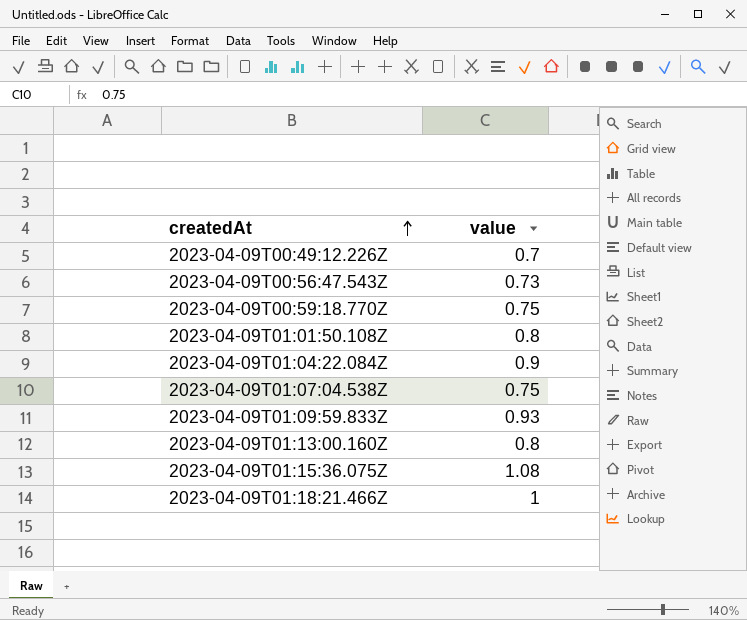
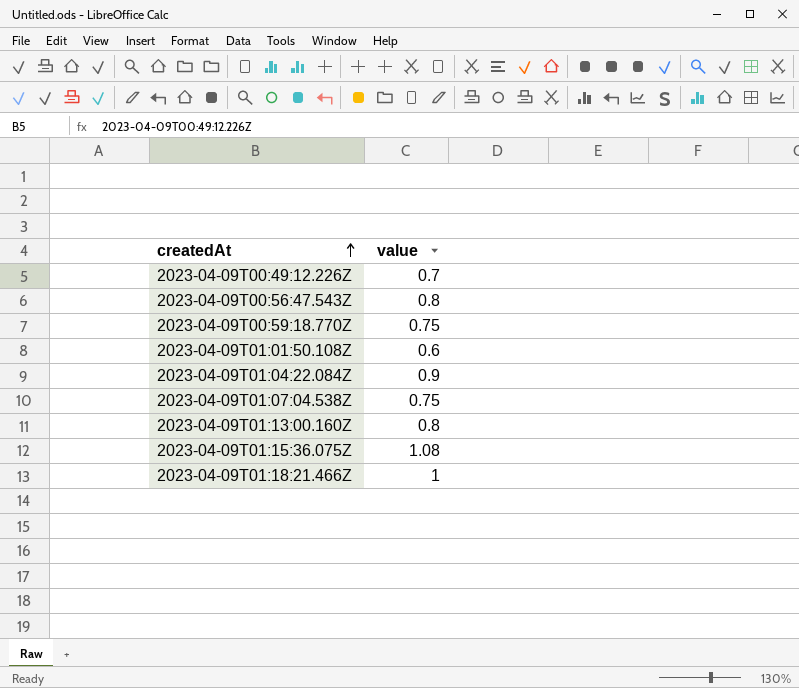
row 2023-04-09T01:09:59.833Z: 0.93 -> none
2023-04-09T00:56:47.543Z | value: 0.73 -> 0.8
2023-04-09T01:01:50.108Z | value: 0.8 -> 0.6

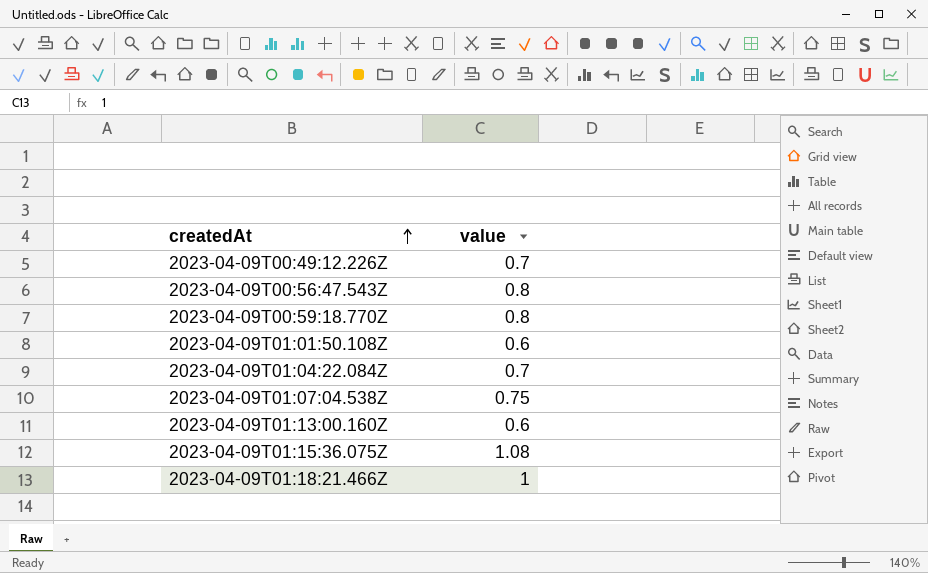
2023-04-09T00:59:18.770Z | value: 0.75 -> 0.8
2023-04-09T01:04:22.084Z | value: 0.9 -> 0.7
2023-04-09T01:13:00.160Z | value: 0.8 -> 0.6

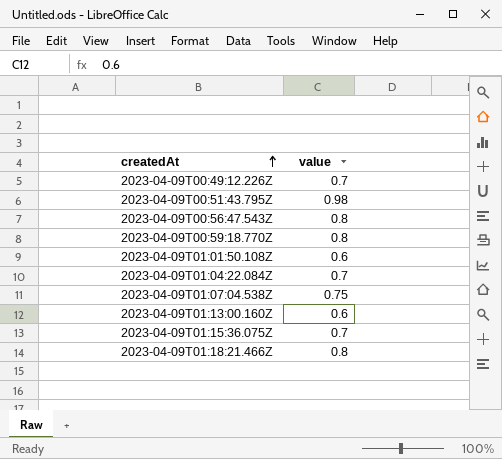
row 2023-04-09T00:51:43.795Z: none -> 0.98
2023-04-09T01:15:36.075Z | value: 1.08 -> 0.7
2023-04-09T01:18:21.466Z | value: 1 -> 0.8

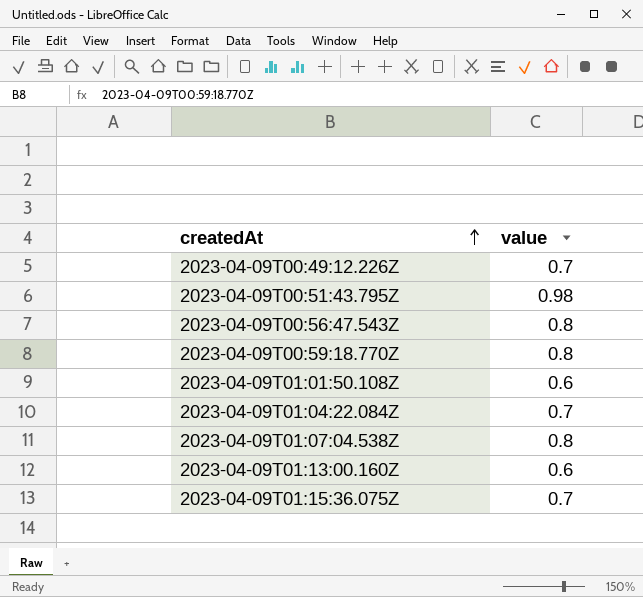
row 2023-04-09T01:18:21.466Z: 0.8 -> none
2023-04-09T01:07:04.538Z | value: 0.75 -> 0.8

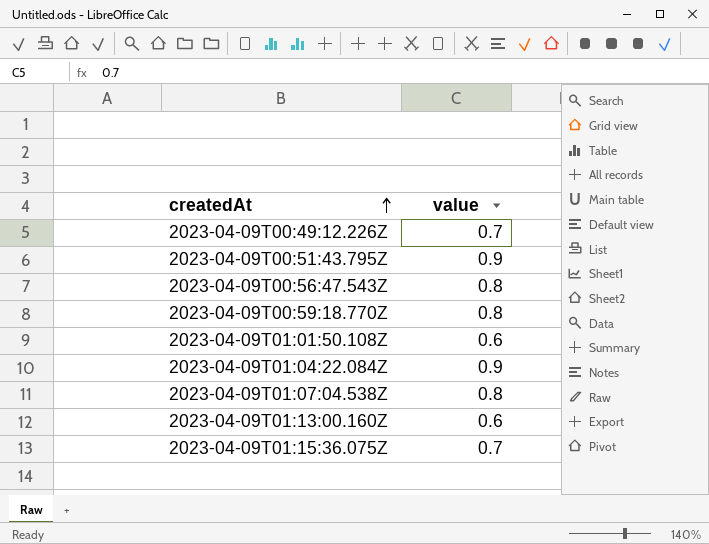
2023-04-09T00:51:43.795Z | value: 0.98 -> 0.9
2023-04-09T01:04:22.084Z | value: 0.7 -> 0.9

